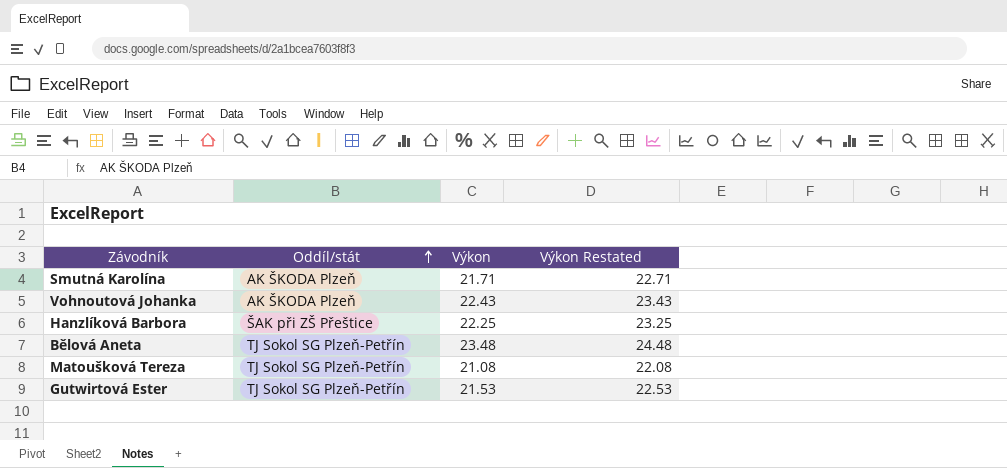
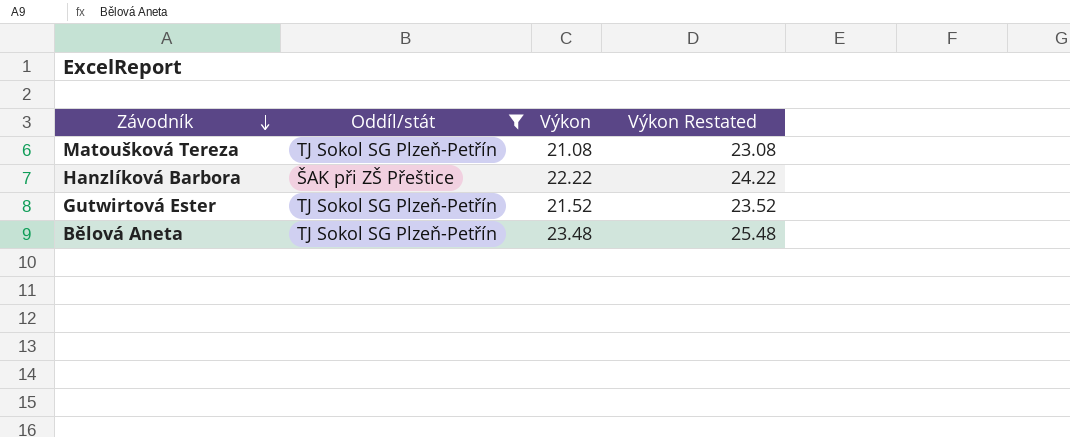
filter: none -> Oddíl/stát != AK ŠKODA Plzeň
row order: Oddíl/stát ascending -> Závodník descending
column Výkon Restated | formula: [Výkon] + 1 -> [Výkon] + 2
Hanzlíková Barbora | Výkon: 22.25 -> 22.22
Gutwirtová Ester | Výkon: 21.53 -> 21.52

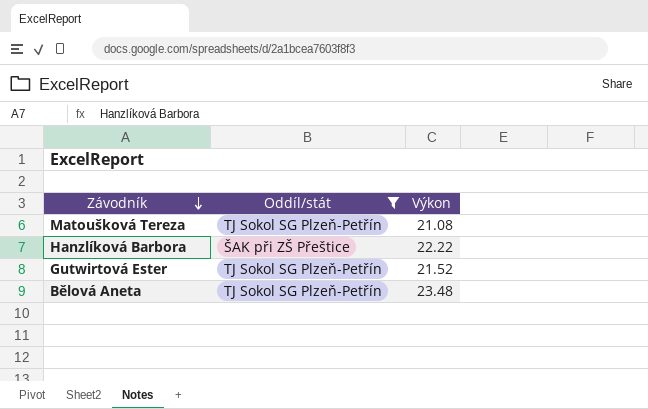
column Výkon Restated | formula: [Výkon] + 2 -> none

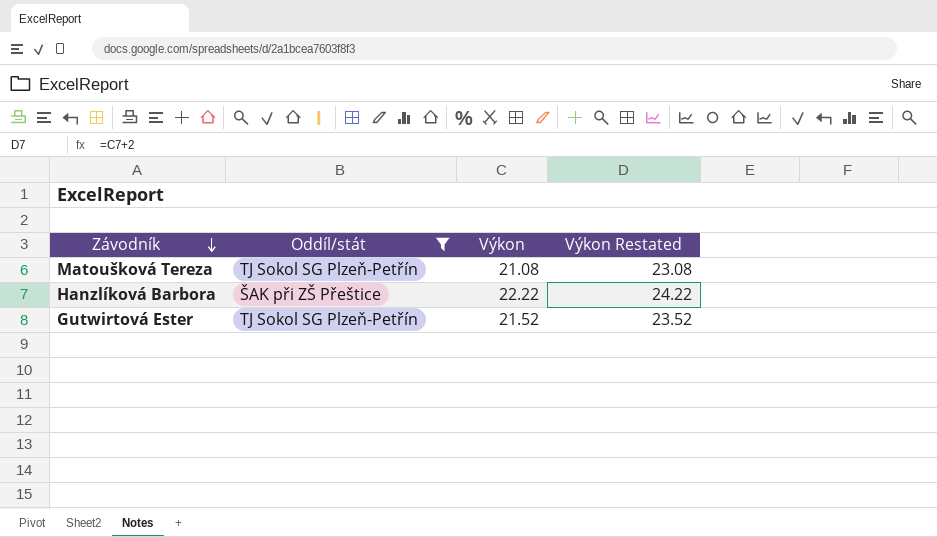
column Výkon Restated | formula: none -> [Výkon] + 2
row Bělová Aneta: TJ Sokol SG Plzeň-Petřín | 23.48 -> none

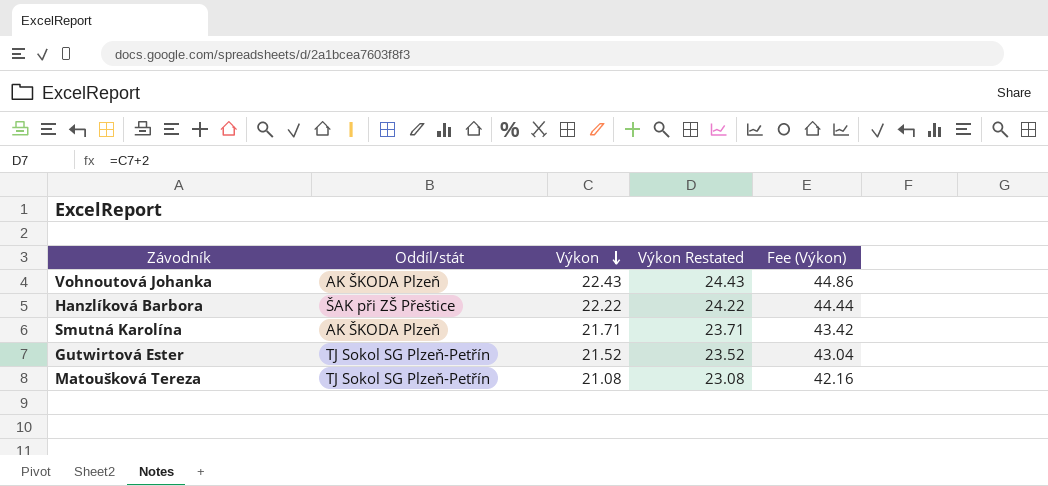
filter: Oddíl/stát != AK ŠKODA Plzeň -> none
row order: Závodník descending -> Výkon descending
column Fee (Výkon) | formula: none -> [Výkon] * 2

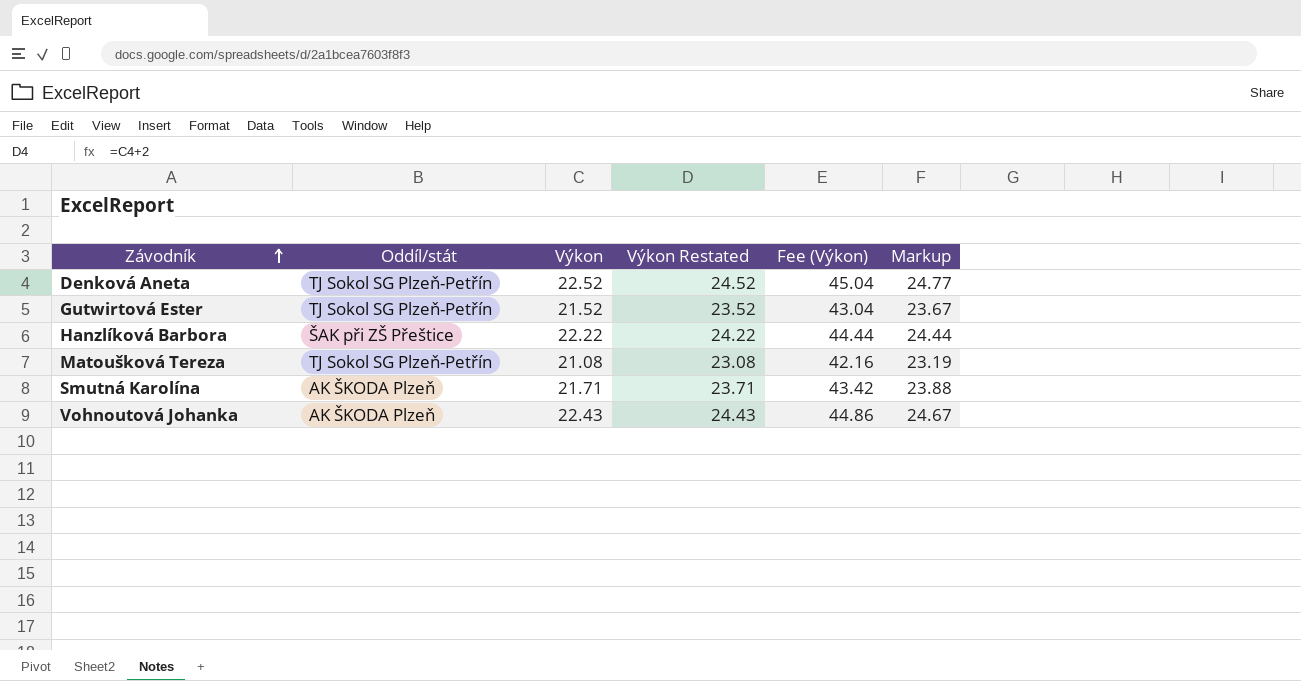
row order: Výkon descending -> Závodník ascending
column Markup | formula: none -> [Výkon] * 1.1
row Denková Aneta: none -> TJ Sokol SG Plzeň-Petřín | 22.52 | 24.52 | 45.04 | 24.77

